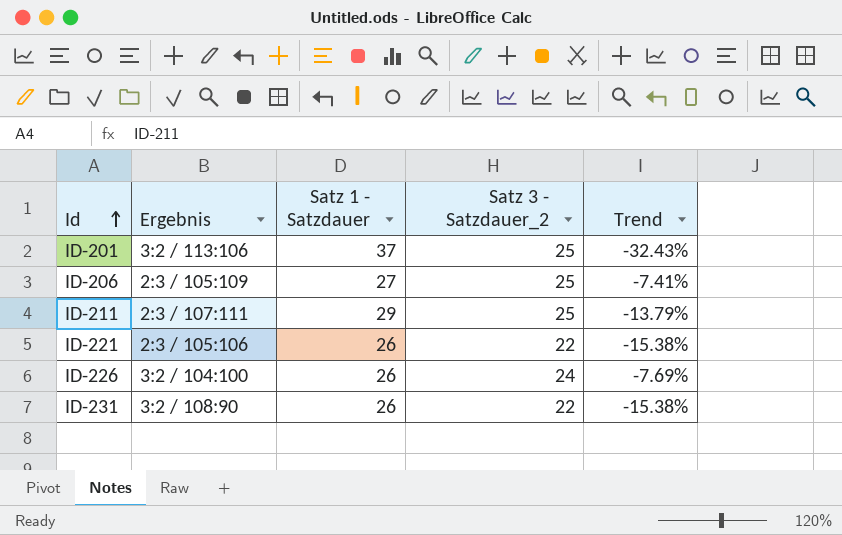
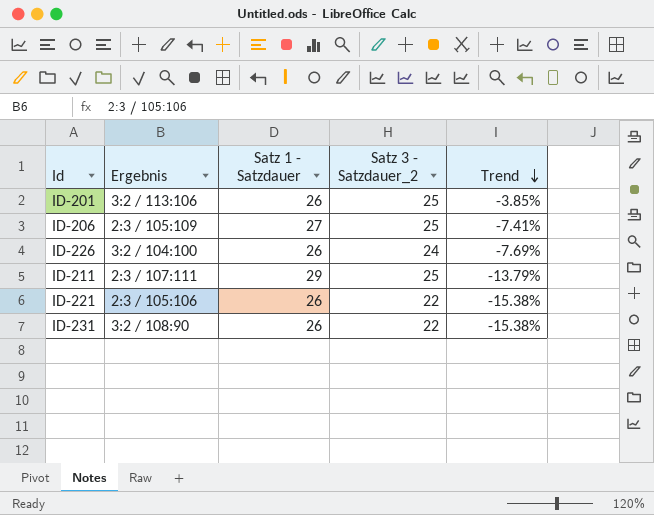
row order: Id ascending -> Trend descending
ID-201 | Satz 1 - Satzdauer: 37 -> 26
ID-201 | Trend: -32.43% -> -3.85%

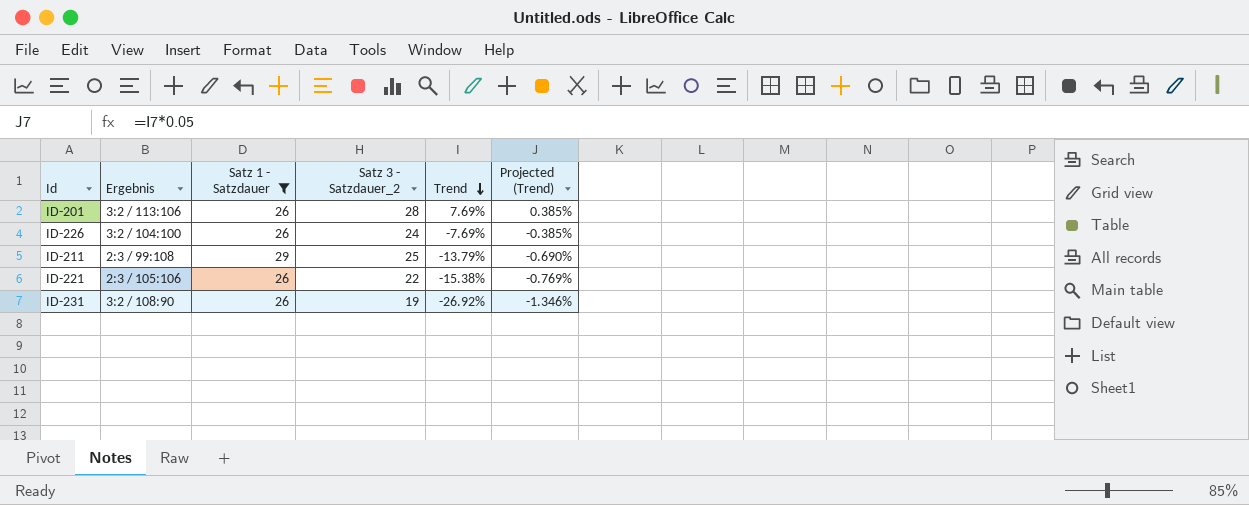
filter: none -> Satz 1 - Satzdauer != 27
column Projected (Trend) | formula: none -> [Trend] * 0.05
ID-201 | Satz 3 - Satzdauer_2: 25 -> 28
ID-201 | Trend: -3.85% -> 7.69%
ID-211 | Ergebnis: 2:3 / 107:111 -> 2:3 / 99:108
ID-231 | Satz 3 - Satzdauer_2: 22 -> 19
ID-231 | Trend: -15.38% -> -26.92%

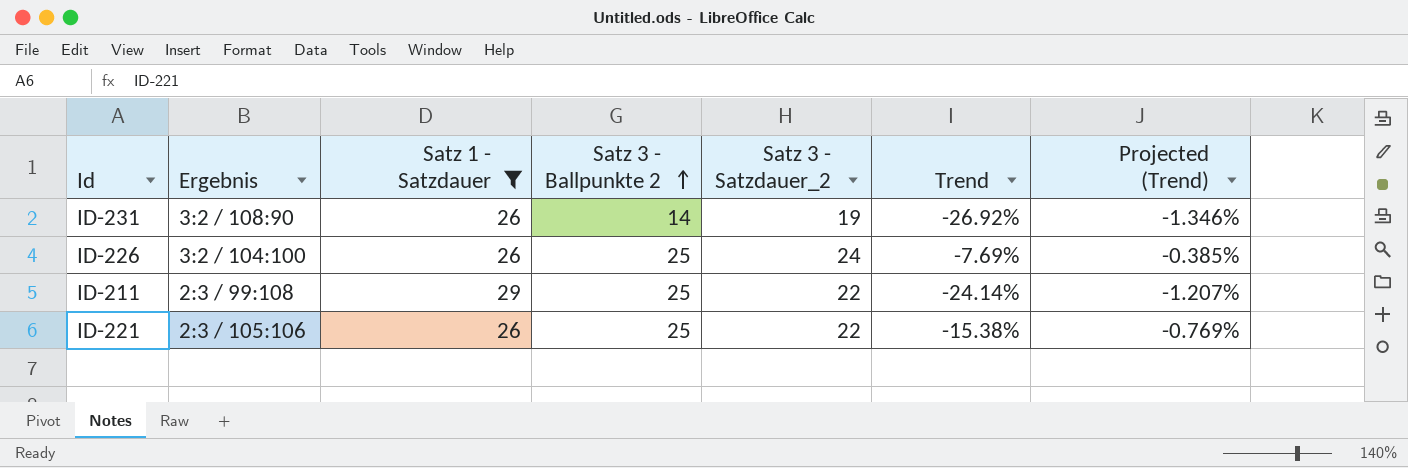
row order: Trend descending -> Satz 3 - Ballpunkte 2 ascending
column Satz 3 - Ballpunkte 2 | position: none -> 4
row ID-201: 3:2 / 113:106 | 26 | 28 | 7.69% | 0.385% -> none
ID-211 | Satz 3 - Satzdauer_2: 25 -> 22
ID-211 | Trend: -13.79% -> -24.14%
ID-211 | Projected (Trend): -0.690% -> -1.207%

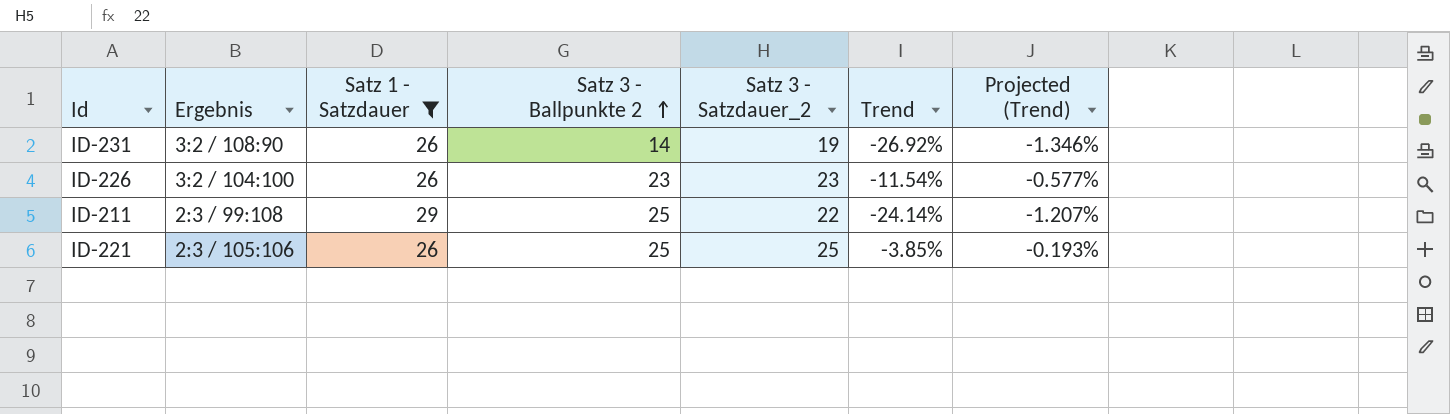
ID-226 | Satz 3 - Ballpunkte 2: 25 -> 23
ID-226 | Satz 3 - Satzdauer_2: 24 -> 23
ID-226 | Trend: -7.69% -> -11.54%
ID-226 | Projected (Trend): -0.385% -> -0.577%
ID-221 | Satz 3 - Satzdauer_2: 22 -> 25
ID-221 | Trend: -15.38% -> -3.85%
ID-221 | Projected (Trend): -0.769% -> -0.193%

